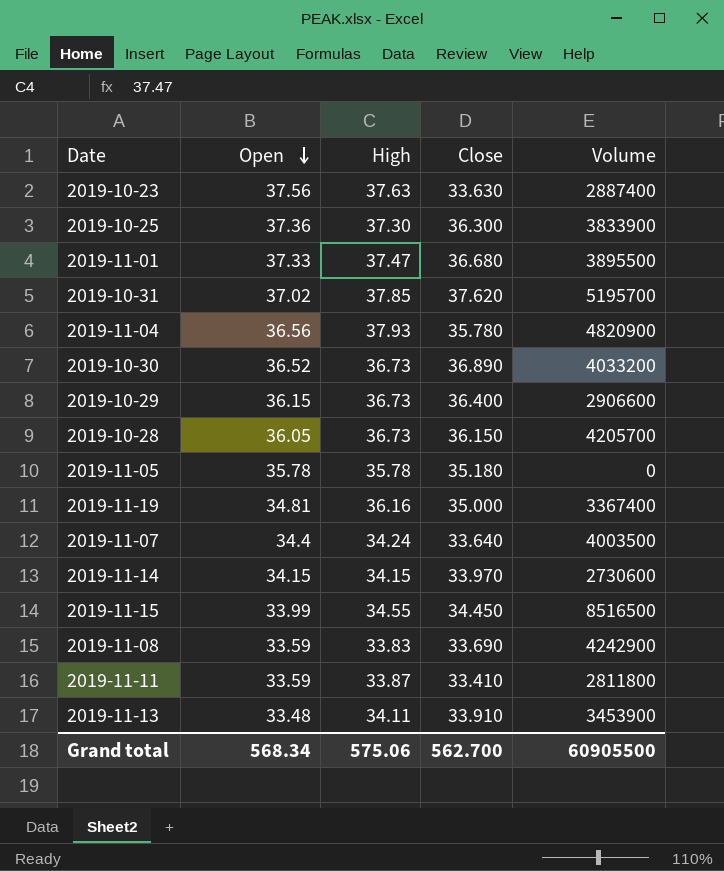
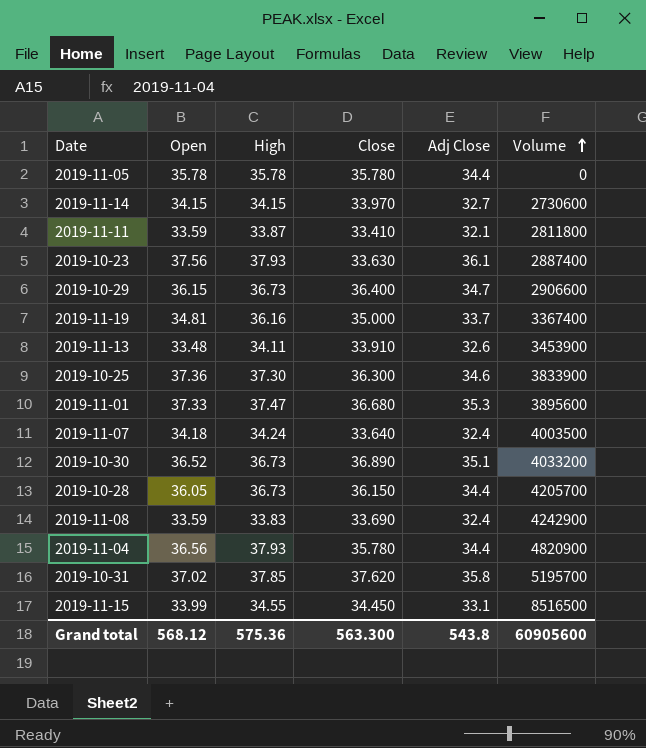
row order: Open descending -> Volume ascending
column Adj Close | position: none -> 5
2019-11-05 | Close: 35.180 -> 35.780
2019-10-23 | High: 37.63 -> 37.93
2019-11-01 | Volume: 3895500 -> 3895600
2019-11-07 | Open: 34.4 -> 34.18
Grand total | Open: 568.34 -> 568.12
Grand total | High: 575.06 -> 575.36
Grand total | Close: 562.700 -> 563.300
Grand total | Volume: 60905500 -> 60905600

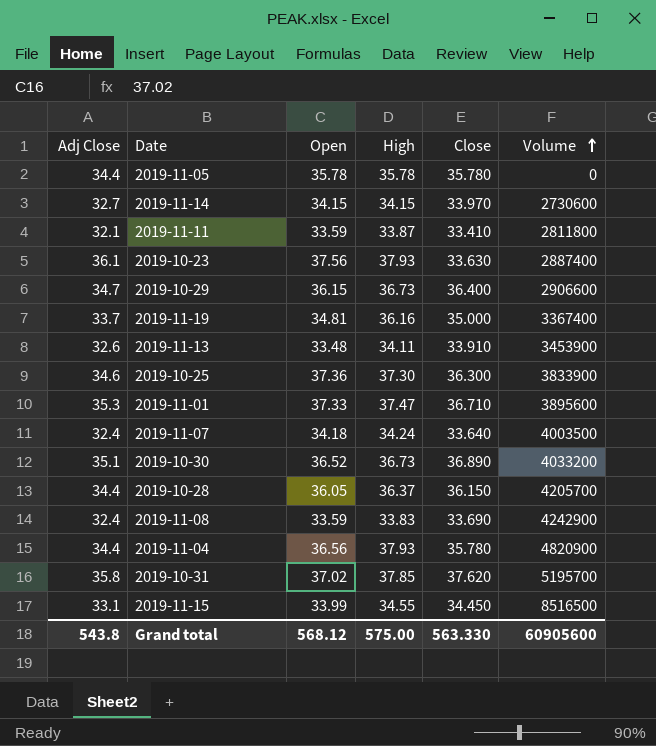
column Adj Close | position: 5 -> 1
2019-11-01 | Close: 36.680 -> 36.710
2019-10-28 | High: 36.73 -> 36.37
Grand total | High: 575.36 -> 575.00
Grand total | Close: 563.300 -> 563.330

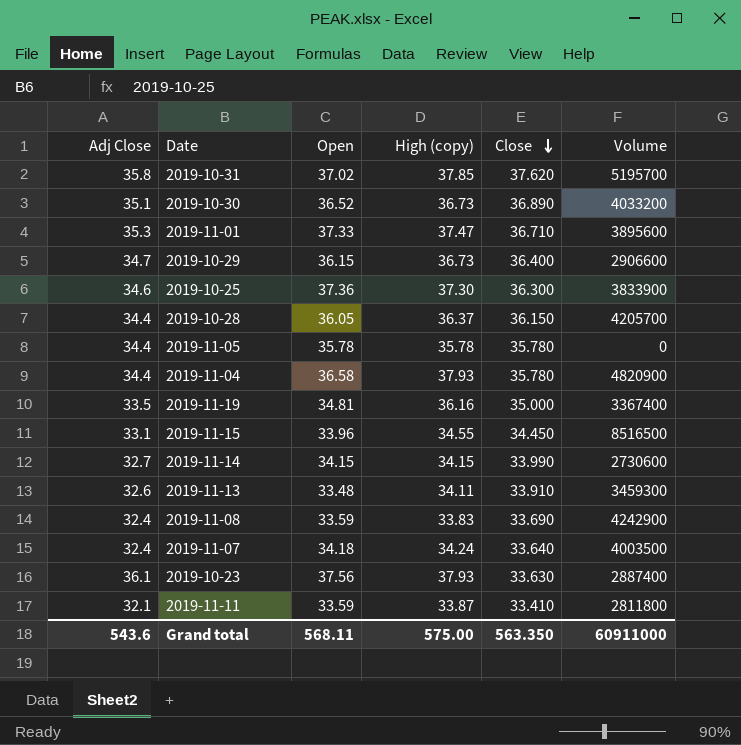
row order: Volume ascending -> Close descending
column name: High -> High (copy)
2019-11-04 | Open: 36.56 -> 36.58
2019-11-19 | Adj Close: 33.7 -> 33.5
2019-11-15 | Open: 33.99 -> 33.96
2019-11-14 | Close: 33.970 -> 33.990
2019-11-13 | Volume: 3453900 -> 3459300
Grand total | Adj Close: 543.8 -> 543.6
Grand total | Open: 568.12 -> 568.11
Grand total | Close: 563.330 -> 563.350
Grand total | Volume: 60905600 -> 60911000

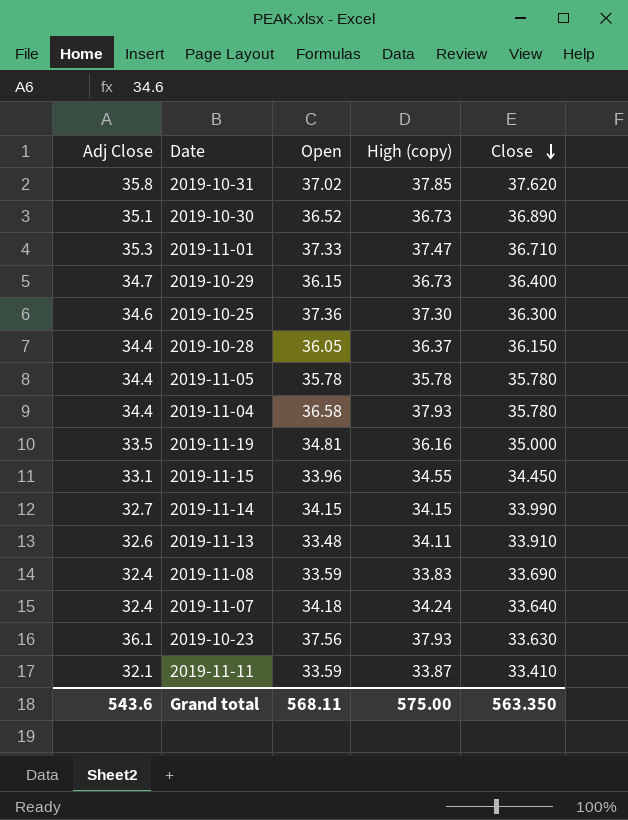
column Volume | position: 6 -> none

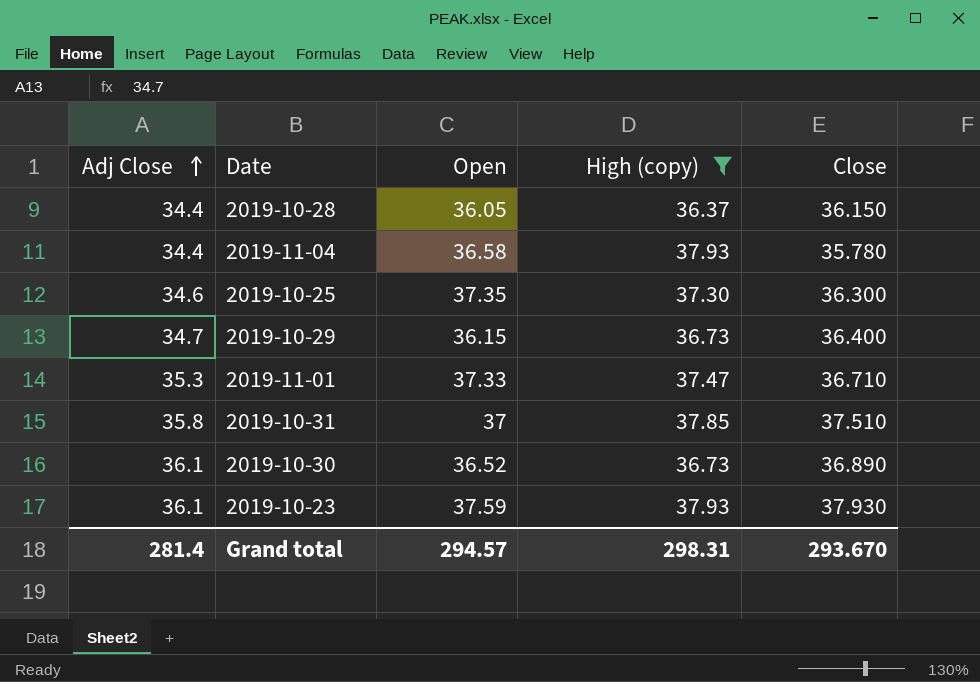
filter: none -> High (copy) >= 36.37
row order: Close descending -> Adj Close ascending
2019-10-25 | Open: 37.36 -> 37.35
2019-10-31 | Open: 37.02 -> 37
2019-10-31 | Close: 37.620 -> 37.510
2019-10-30 | Adj Close: 35.1 -> 36.1
2019-10-23 | Open: 37.56 -> 37.59
2019-10-23 | Close: 33.630 -> 37.930
Grand total | Adj Close: 543.6 -> 281.4
Grand total | Open: 568.11 -> 294.57
Grand total | High (copy): 575.00 -> 298.31
Grand total | Close: 563.350 -> 293.670

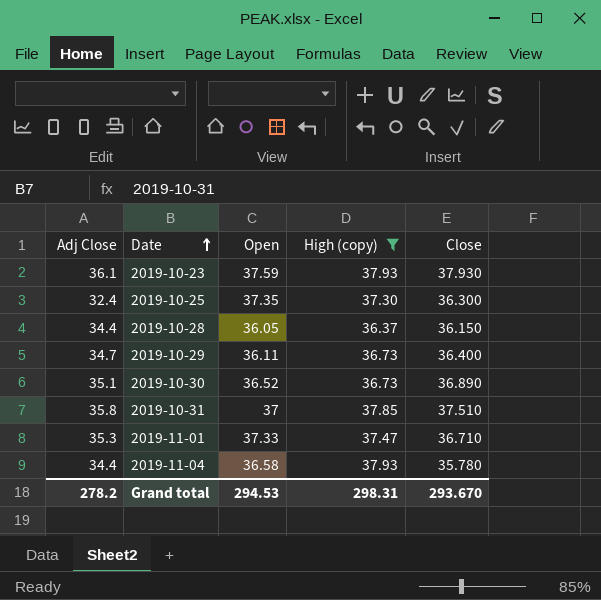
row order: Adj Close ascending -> Date ascending
2019-10-25 | Adj Close: 34.6 -> 32.4
2019-10-29 | Open: 36.15 -> 36.11
2019-10-30 | Adj Close: 36.1 -> 35.1
Grand total | Adj Close: 281.4 -> 278.2
Grand total | Open: 294.57 -> 294.53

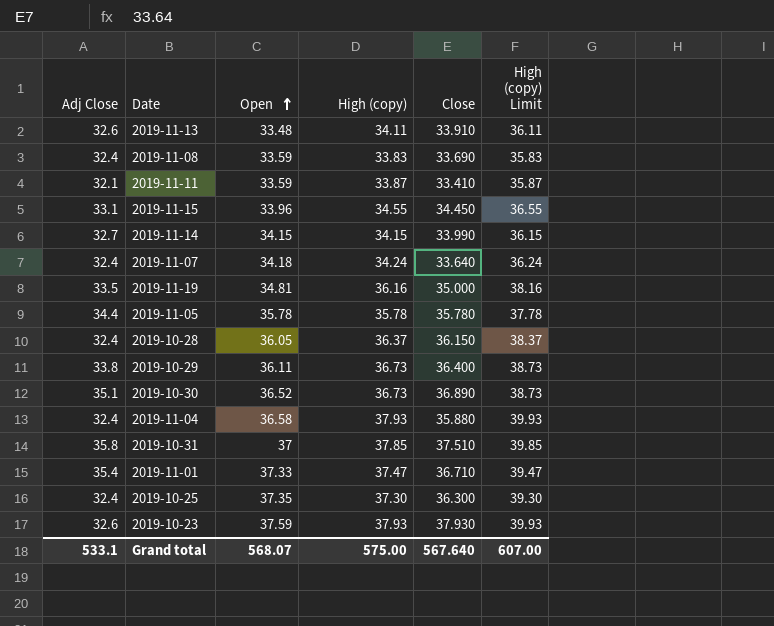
filter: High (copy) >= 36.37 -> none
row order: Date ascending -> Open ascending
column High (copy) Limit | formula: none -> [High (copy)] + 2
2019-10-28 | Adj Close: 34.4 -> 32.4
2019-10-29 | Adj Close: 34.7 -> 33.8
2019-11-04 | Adj Close: 34.4 -> 32.4
2019-11-04 | Close: 35.780 -> 35.880
2019-11-01 | Adj Close: 35.3 -> 35.4
2019-10-23 | Adj Close: 36.1 -> 32.6
Grand total | Adj Close: 278.2 -> 533.1
Grand total | Open: 294.53 -> 568.07
Grand total | High (copy): 298.31 -> 575.00
Grand total | Close: 293.670 -> 567.640

